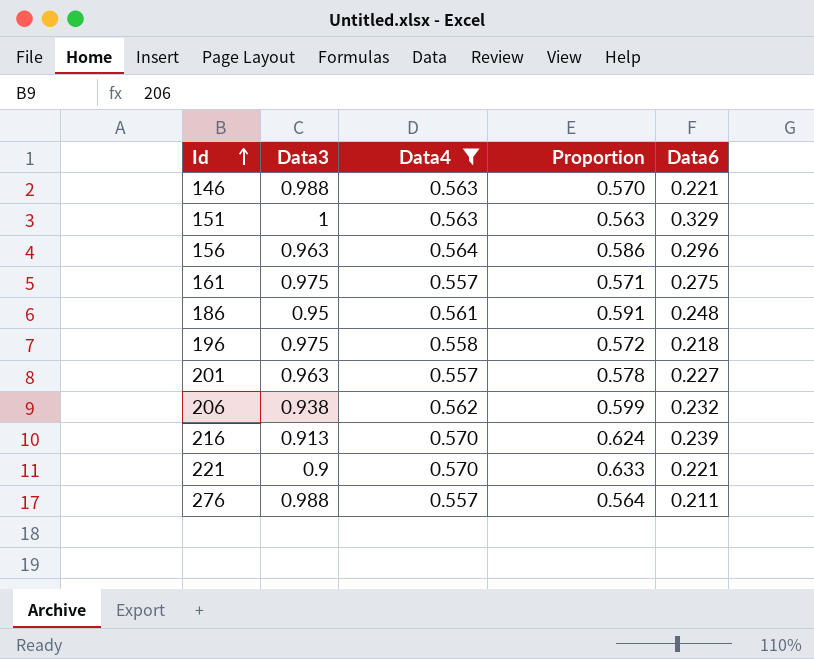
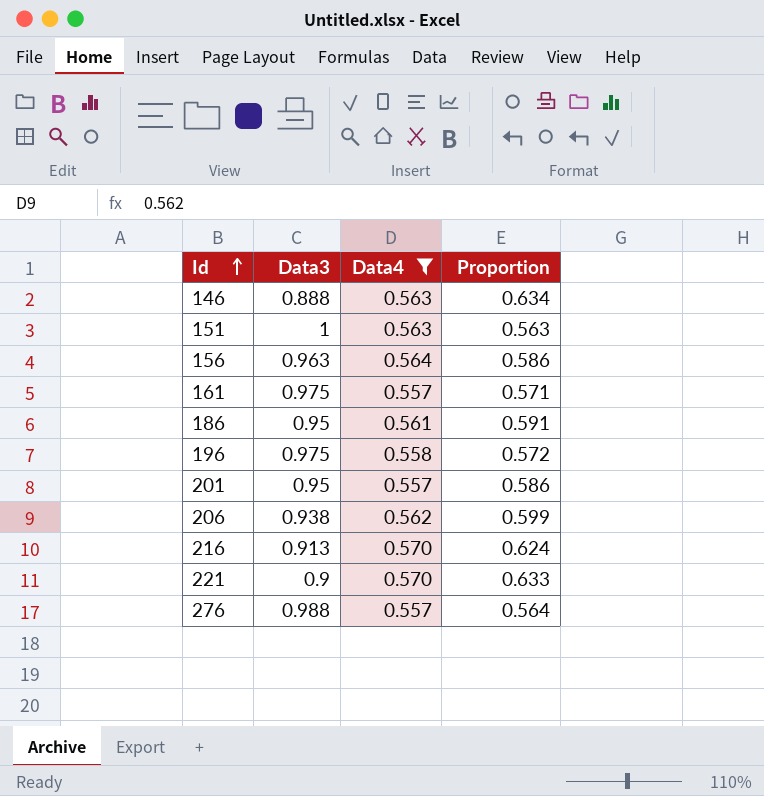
column Data6 | position: 5 -> none
146 | Data3: 0.988 -> 0.888
146 | Proportion: 0.570 -> 0.634
201 | Data3: 0.963 -> 0.95
201 | Proportion: 0.578 -> 0.586

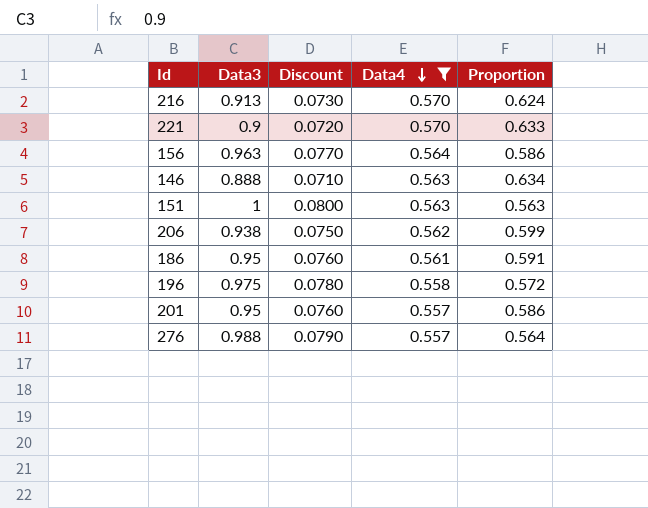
row order: Id ascending -> Data4 descending
column Discount | formula: none -> [Data3] * 0.08
row 161: 0.975 | 0.557 | 0.571 -> none

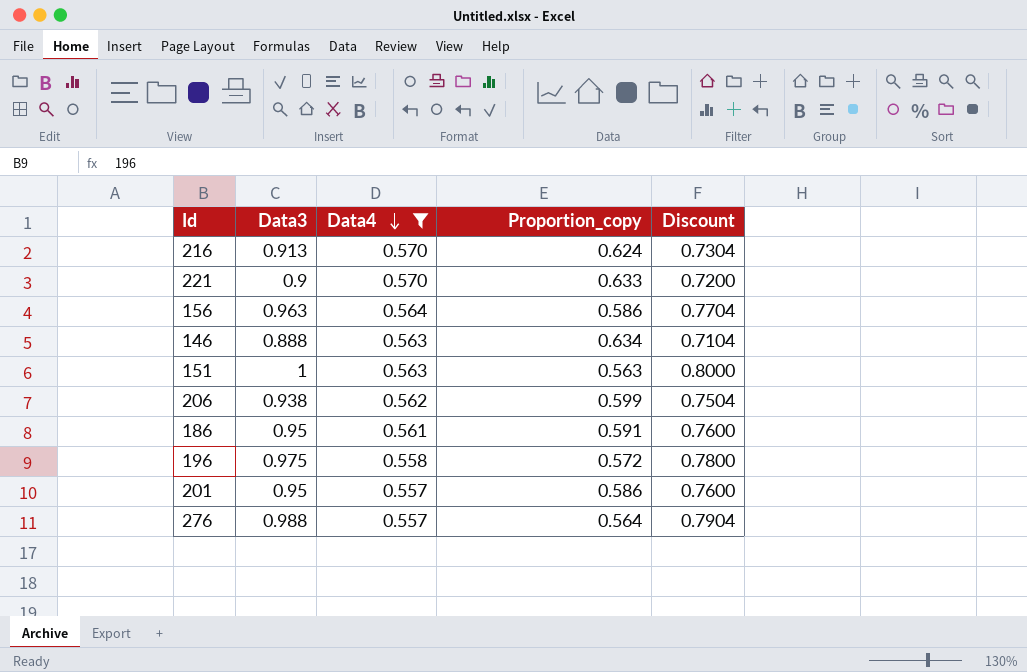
column name: Proportion -> Proportion_copy
column Discount | formula: [Data3] * 0.08 -> [Data3] * 0.8
column Discount | position: 3 -> 5

